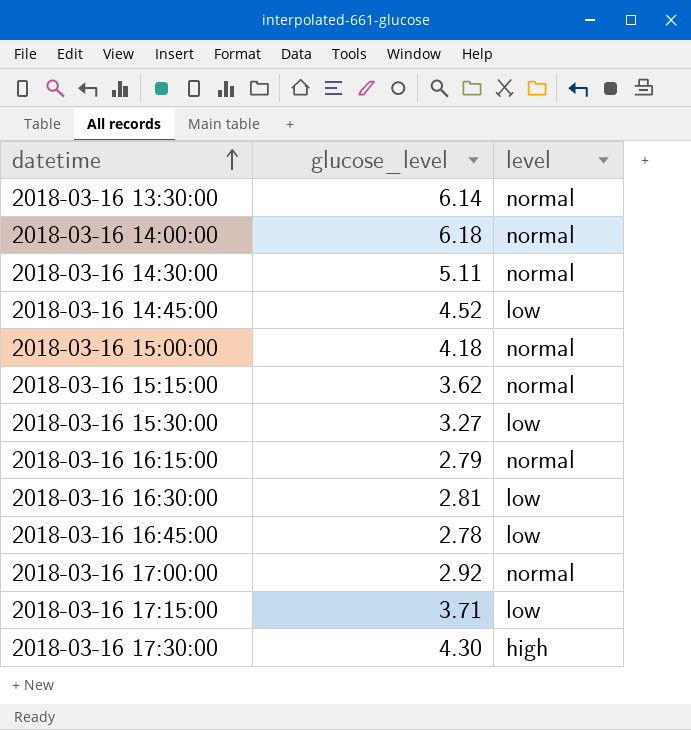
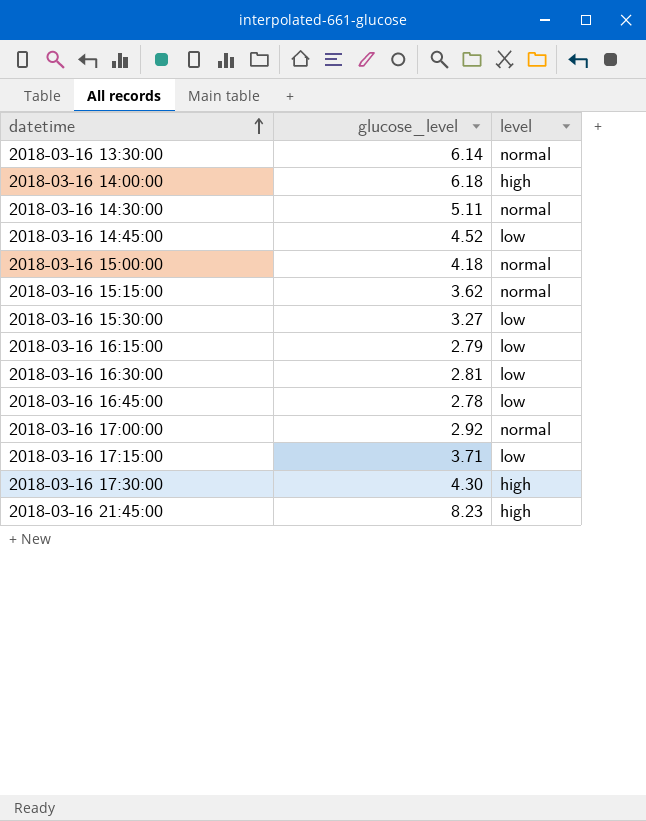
2018-03-16 14:00:00 | level: normal -> high
2018-03-16 16:15:00 | level: normal -> low
row 2018-03-16 21:45:00: none -> 8.23 | high

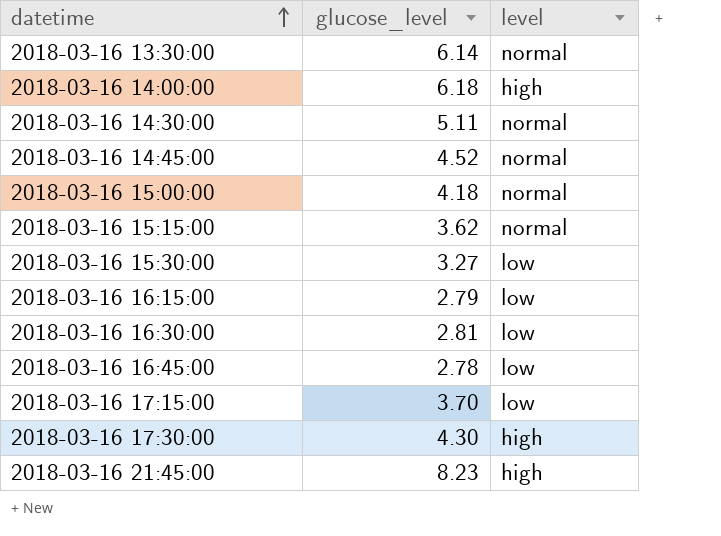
row 2018-03-16 17:00:00: 2.92 | normal -> none
2018-03-16 14:45:00 | level: low -> normal
2018-03-16 17:15:00 | glucose_level: 3.71 -> 3.70

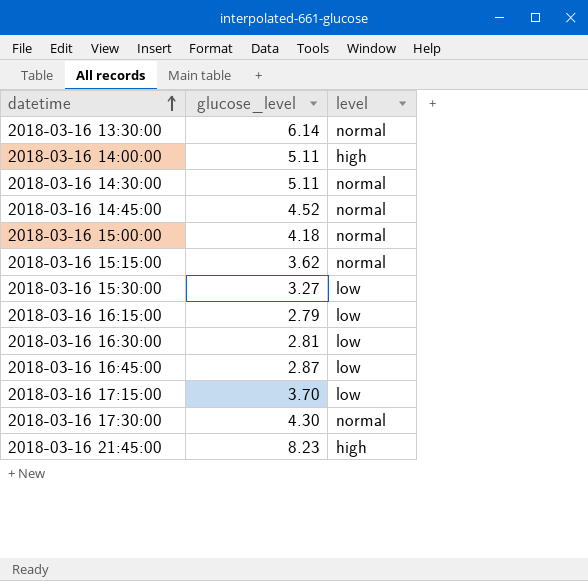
2018-03-16 14:00:00 | glucose_level: 6.18 -> 5.11
2018-03-16 16:45:00 | glucose_level: 2.78 -> 2.87
2018-03-16 17:30:00 | level: high -> normal

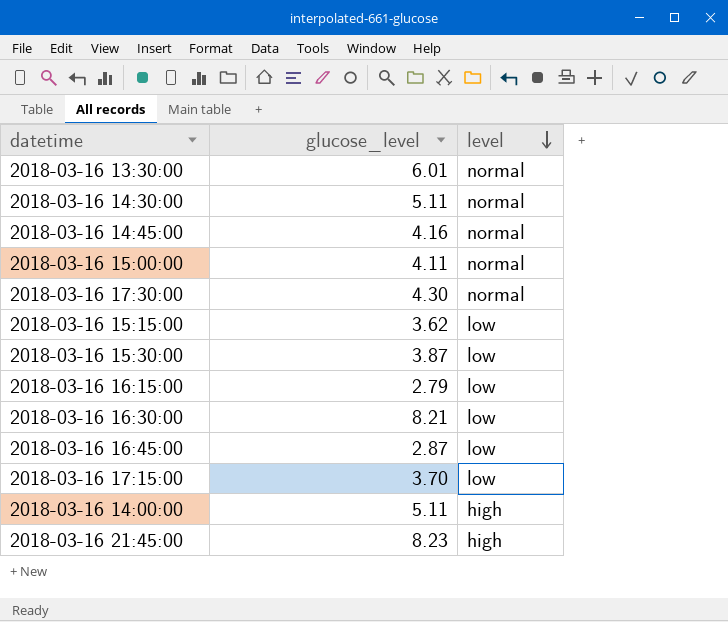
row order: datetime ascending -> level descending
2018-03-16 13:30:00 | glucose_level: 6.14 -> 6.01
2018-03-16 14:45:00 | glucose_level: 4.52 -> 4.16
2018-03-16 15:00:00 | glucose_level: 4.18 -> 4.11
2018-03-16 15:15:00 | level: normal -> low
2018-03-16 15:30:00 | glucose_level: 3.27 -> 3.87
2018-03-16 16:30:00 | glucose_level: 2.81 -> 8.21

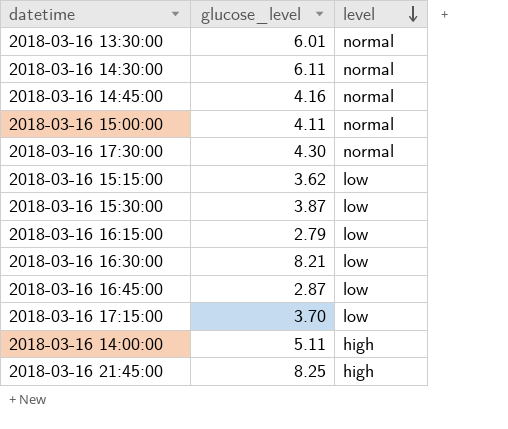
2018-03-16 14:30:00 | glucose_level: 5.11 -> 6.11
2018-03-16 21:45:00 | glucose_level: 8.23 -> 8.25

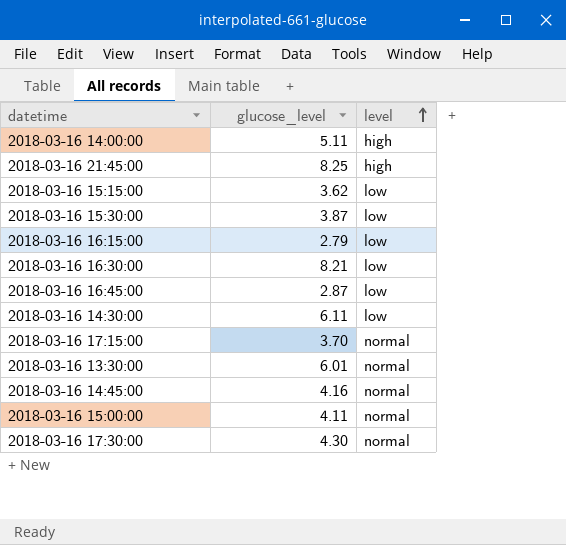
row order: level descending -> level ascending
2018-03-16 14:30:00 | level: normal -> low
2018-03-16 17:15:00 | level: low -> normal

